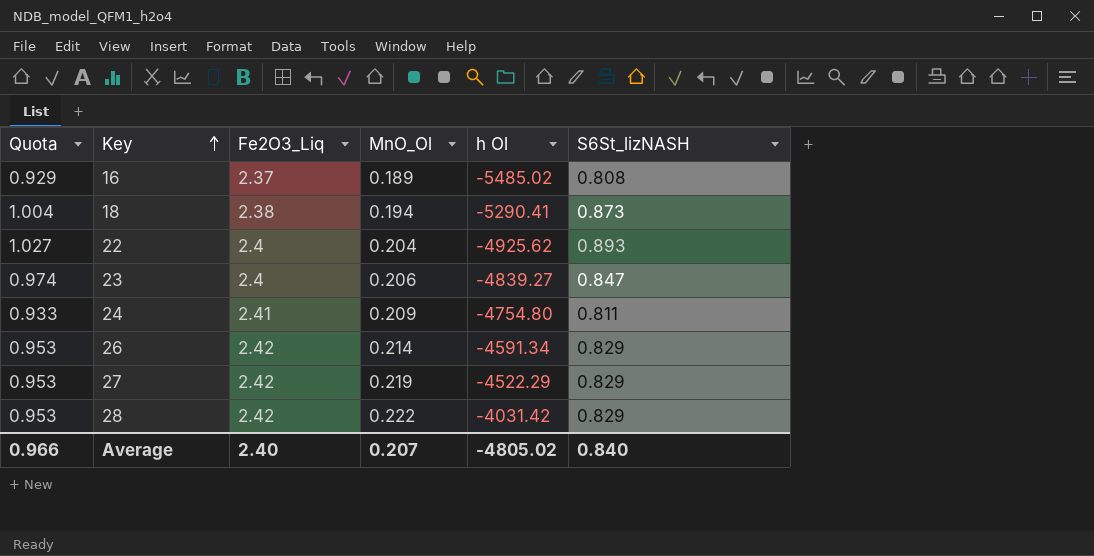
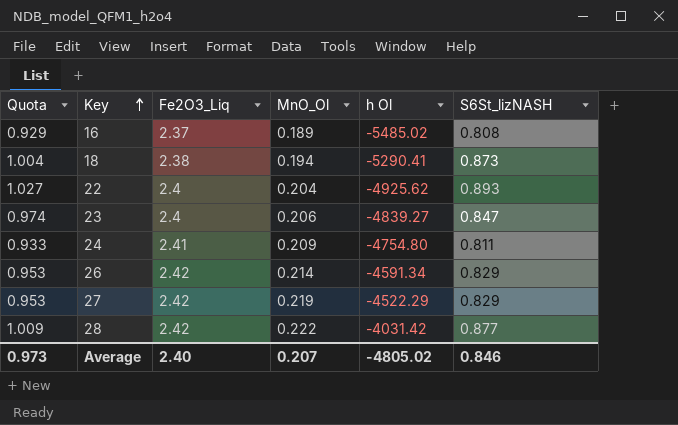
28 | Quota: 0.953 -> 1.009
28 | S6St_lizNASH: 0.829 -> 0.877
Average | Quota: 0.966 -> 0.973
Average | S6St_lizNASH: 0.840 -> 0.846

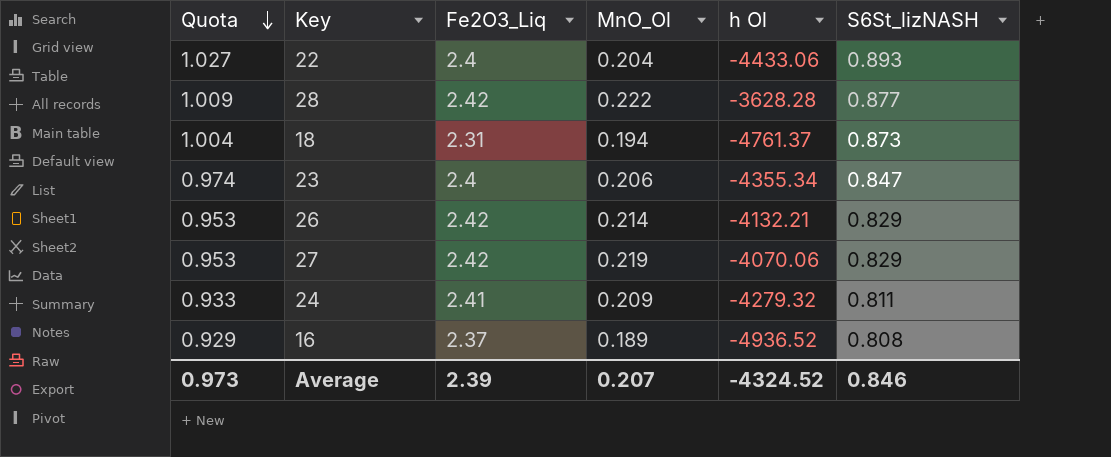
row order: Key ascending -> Quota descending
22 | h Ol: -4925.62 -> -4433.06
28 | h Ol: -4031.42 -> -3628.28
18 | Fe2O3_Liq: 2.38 -> 2.31
18 | h Ol: -5290.41 -> -4761.37
23 | h Ol: -4839.27 -> -4355.34
26 | h Ol: -4591.34 -> -4132.21
27 | h Ol: -4522.29 -> -4070.06
24 | h Ol: -4754.80 -> -4279.32
16 | h Ol: -5485.02 -> -4936.52
Average | Fe2O3_Liq: 2.40 -> 2.39
Average | h Ol: -4805.02 -> -4324.52

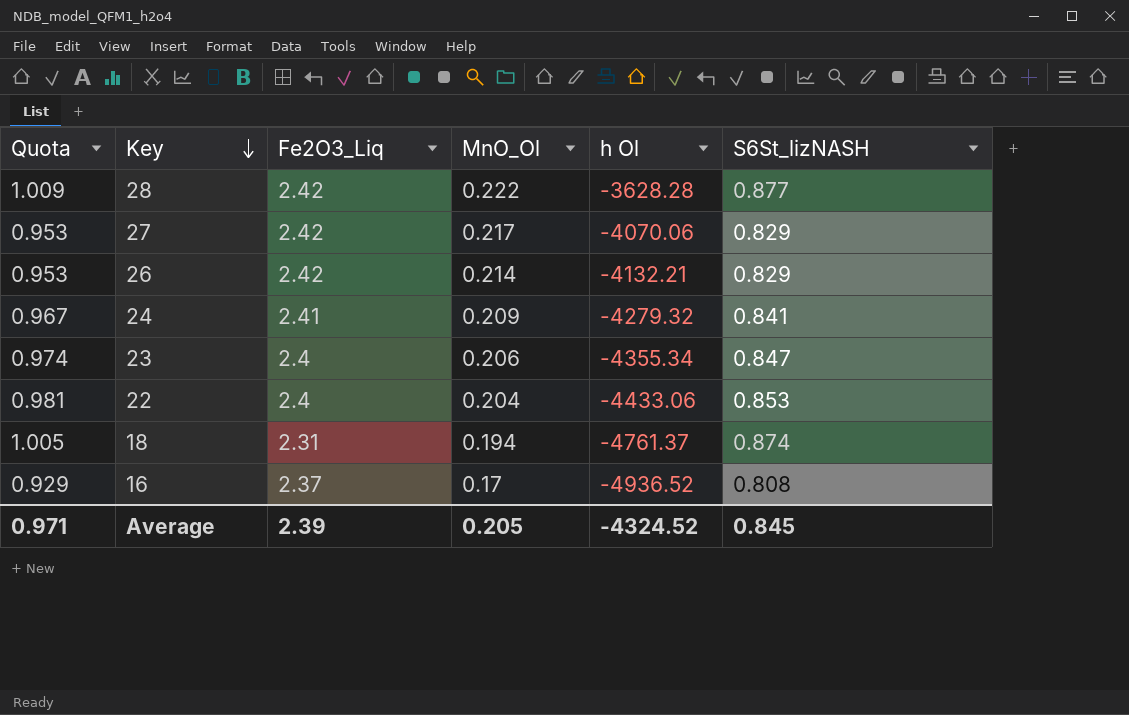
row order: Quota descending -> Key descending
27 | MnO_Ol: 0.219 -> 0.217
24 | Quota: 0.933 -> 0.967
24 | S6St_lizNASH: 0.811 -> 0.841
22 | Quota: 1.027 -> 0.981
22 | S6St_lizNASH: 0.893 -> 0.853
18 | Quota: 1.004 -> 1.005
18 | S6St_lizNASH: 0.873 -> 0.874
16 | MnO_Ol: 0.189 -> 0.17
Average | Quota: 0.973 -> 0.971
Average | MnO_Ol: 0.207 -> 0.205
Average | S6St_lizNASH: 0.846 -> 0.845

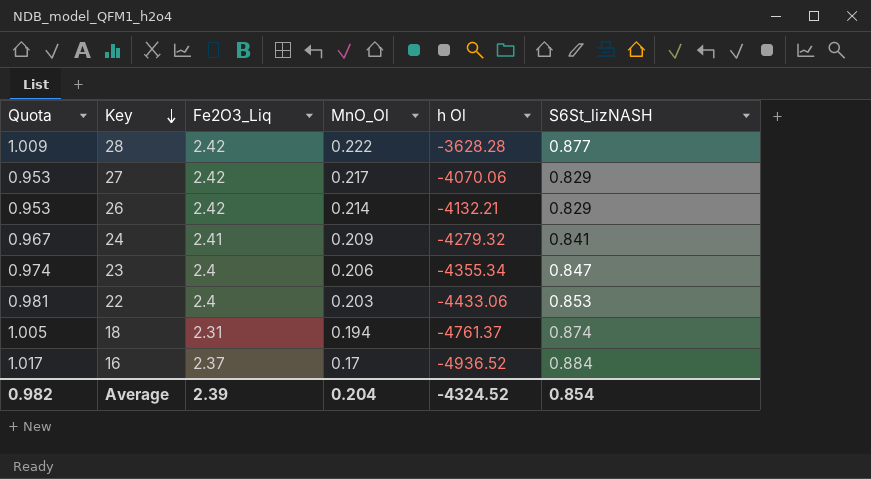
22 | MnO_Ol: 0.204 -> 0.203
16 | Quota: 0.929 -> 1.017
16 | S6St_lizNASH: 0.808 -> 0.884
Average | Quota: 0.971 -> 0.982
Average | MnO_Ol: 0.205 -> 0.204
Average | S6St_lizNASH: 0.845 -> 0.854

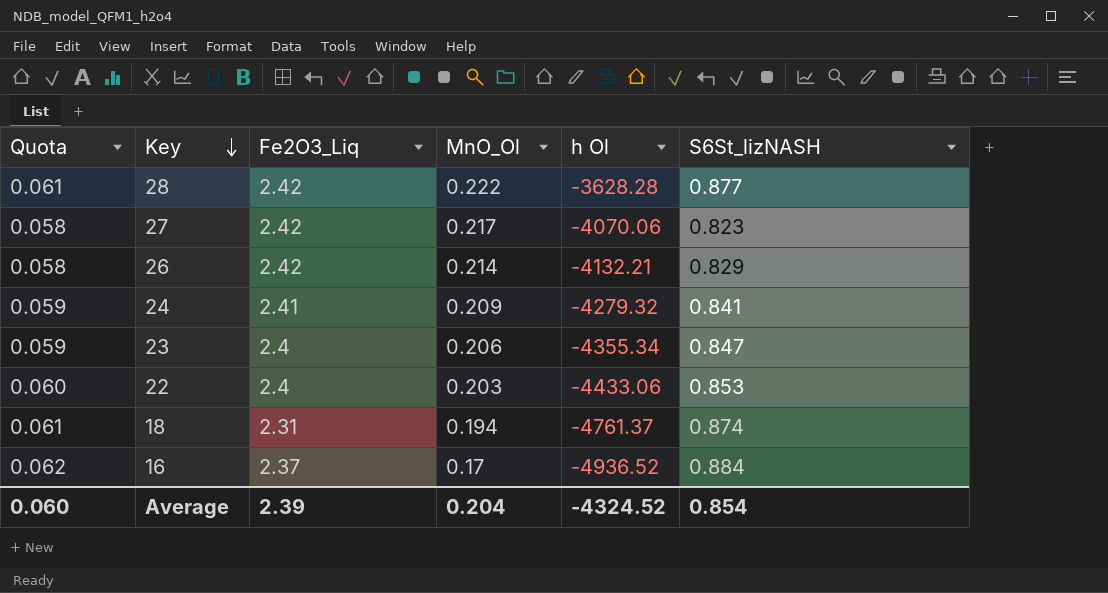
column Quota | formula: [S6St_lizNASH] * 1.15 -> [S6St_lizNASH] * 0.07
27 | S6St_lizNASH: 0.829 -> 0.823
Average | Quota: 0.982 -> 0.060

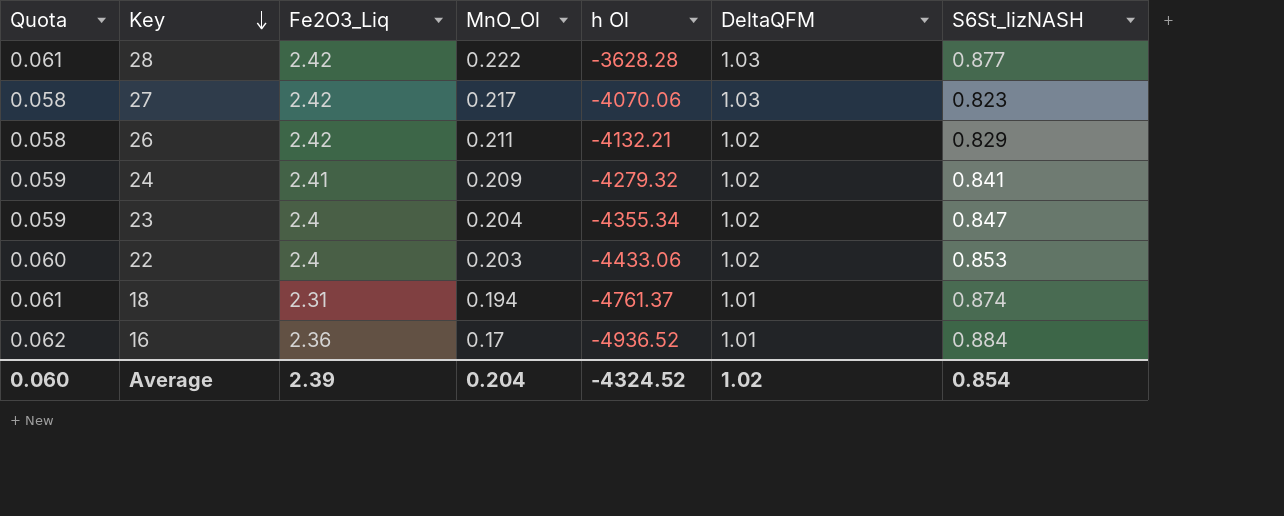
column DeltaQFM | position: none -> 6
26 | MnO_Ol: 0.214 -> 0.211
23 | MnO_Ol: 0.206 -> 0.204
16 | Fe2O3_Liq: 2.37 -> 2.36

